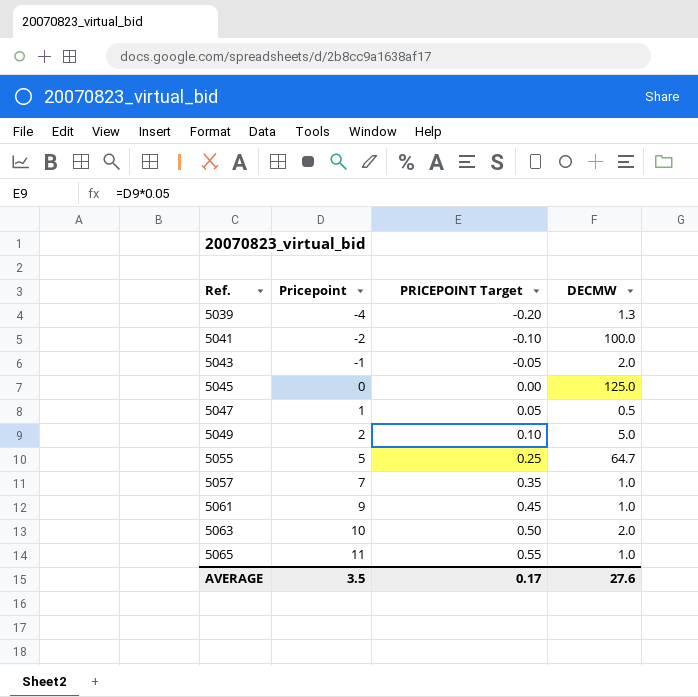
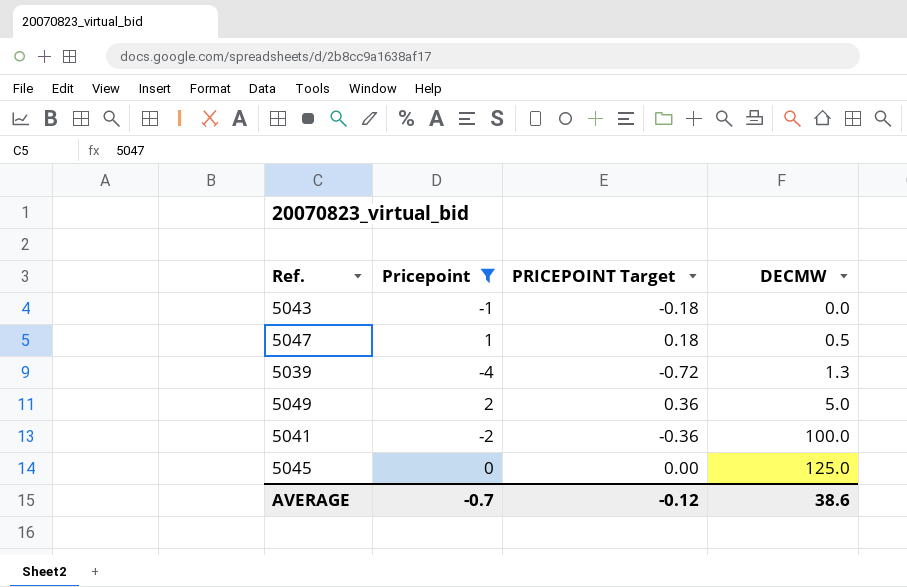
filter: none -> Pricepoint <= 2
row order: Ref. ascending -> DECMW ascending
column PRICEPOINT Target | formula: [Pricepoint] * 0.05 -> [Pricepoint] * 0.18
5043 | DECMW: 2.0 -> 0.0
AVERAGE | Pricepoint: 3.5 -> -0.7
AVERAGE | PRICEPOINT Target: 0.17 -> -0.12
AVERAGE | DECMW: 27.6 -> 38.6

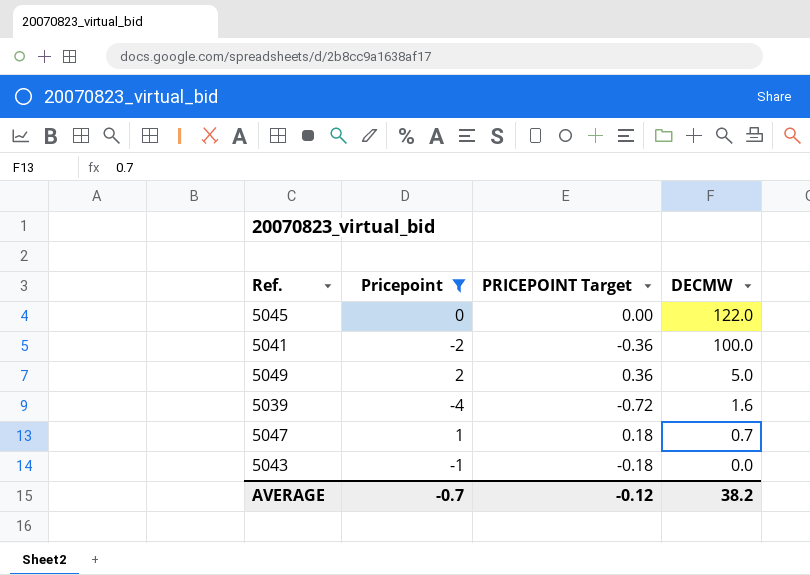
row order: DECMW ascending -> DECMW descending
5045 | DECMW: 125.0 -> 122.0
5039 | DECMW: 1.3 -> 1.6
5047 | DECMW: 0.5 -> 0.7
AVERAGE | DECMW: 38.6 -> 38.2

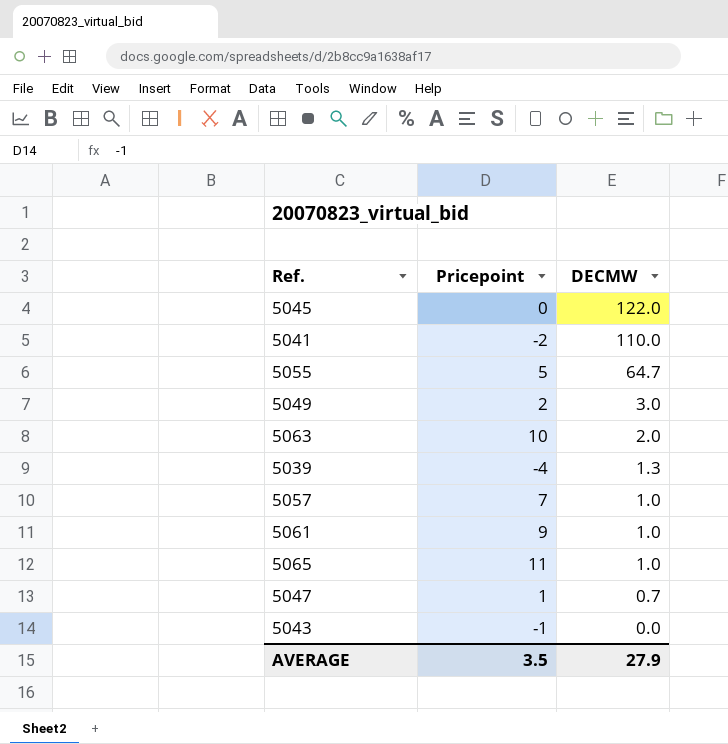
filter: Pricepoint <= 2 -> none
column PRICEPOINT Target | formula: [Pricepoint] * 0.18 -> none
5041 | DECMW: 100.0 -> 110.0
5049 | DECMW: 5.0 -> 3.0
5039 | DECMW: 1.6 -> 1.3
AVERAGE | Pricepoint: -0.7 -> 3.5
AVERAGE | DECMW: 38.2 -> 27.9

